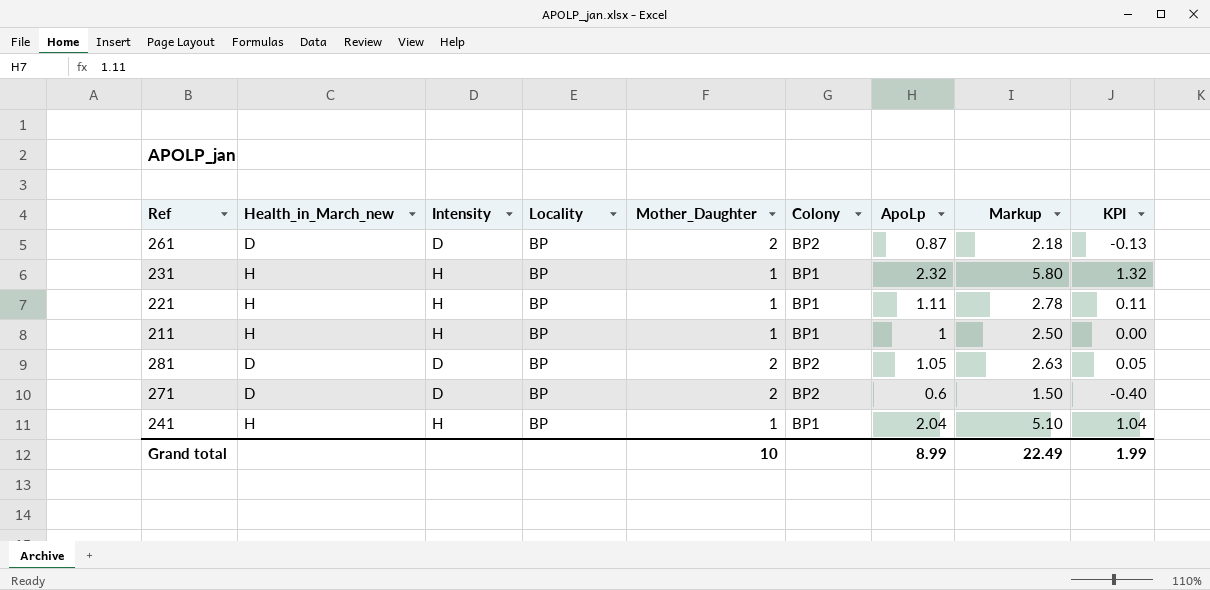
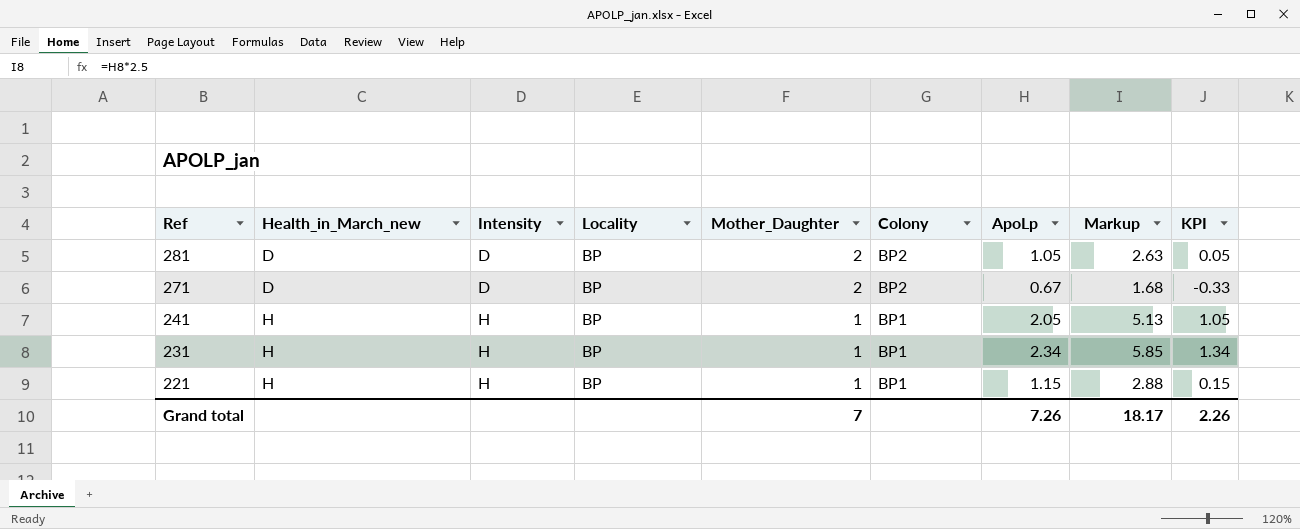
row order: none -> Ref descending
row 261: D | D | BP | 2 | BP2 | 0.87 | 2.18 | -0.13 -> none
row 211: H | H | BP | 1 | BP1 | 1 | 2.50 | 0.00 -> none
271 | ApoLp: 0.6 -> 0.67
271 | Markup: 1.50 -> 1.68
271 | KPI: -0.40 -> -0.33
241 | ApoLp: 2.04 -> 2.05
241 | Markup: 5.10 -> 5.13
241 | KPI: 1.04 -> 1.05
231 | ApoLp: 2.32 -> 2.34
231 | Markup: 5.80 -> 5.85
231 | KPI: 1.32 -> 1.34
221 | ApoLp: 1.11 -> 1.15
221 | Markup: 2.78 -> 2.88
221 | KPI: 0.11 -> 0.15
Grand total | Mother_Daughter: 10 -> 7
Grand total | ApoLp: 8.99 -> 7.26
Grand total | Markup: 22.49 -> 18.17
Grand total | KPI: 1.99 -> 2.26

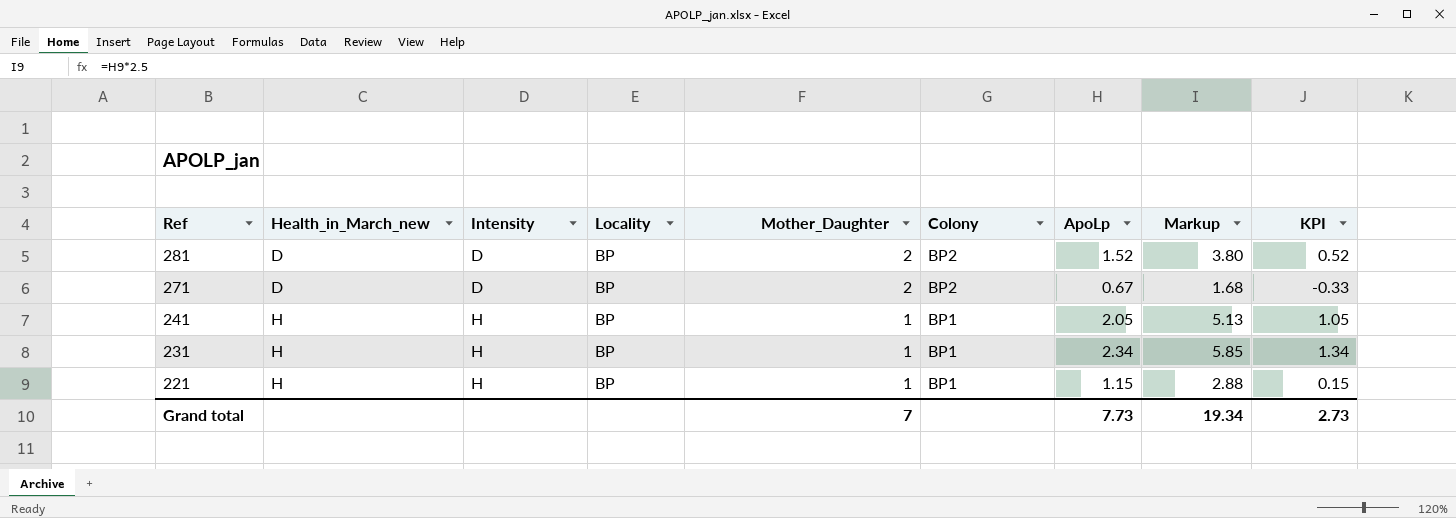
281 | ApoLp: 1.05 -> 1.52
281 | Markup: 2.63 -> 3.80
281 | KPI: 0.05 -> 0.52
Grand total | ApoLp: 7.26 -> 7.73
Grand total | Markup: 18.17 -> 19.34
Grand total | KPI: 2.26 -> 2.73

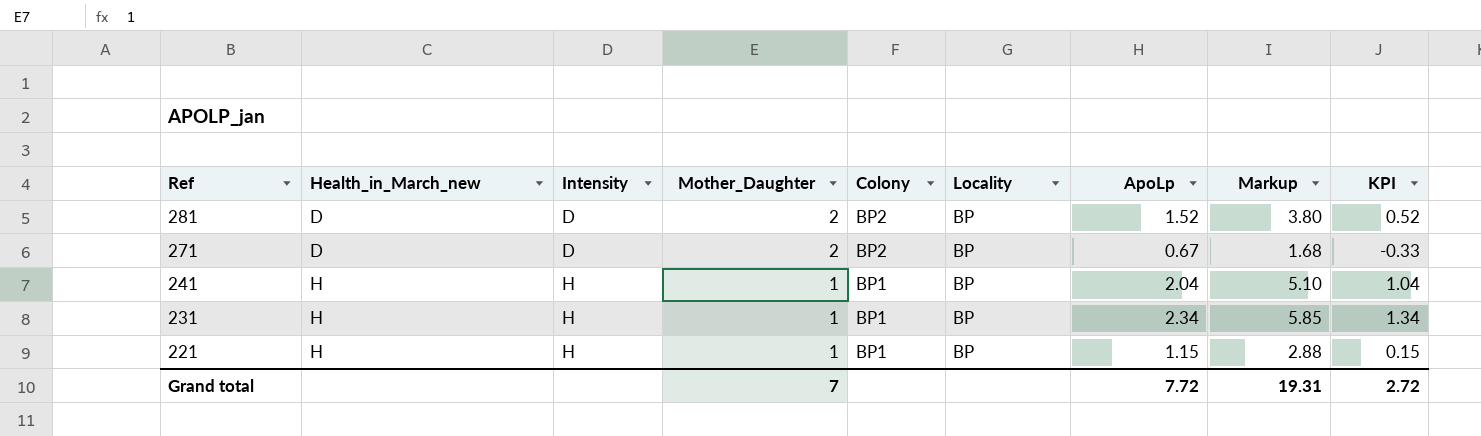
column Locality | position: 4 -> 6
241 | ApoLp: 2.05 -> 2.04
241 | Markup: 5.13 -> 5.10
241 | KPI: 1.05 -> 1.04
Grand total | ApoLp: 7.73 -> 7.72
Grand total | Markup: 19.34 -> 19.31
Grand total | KPI: 2.73 -> 2.72

